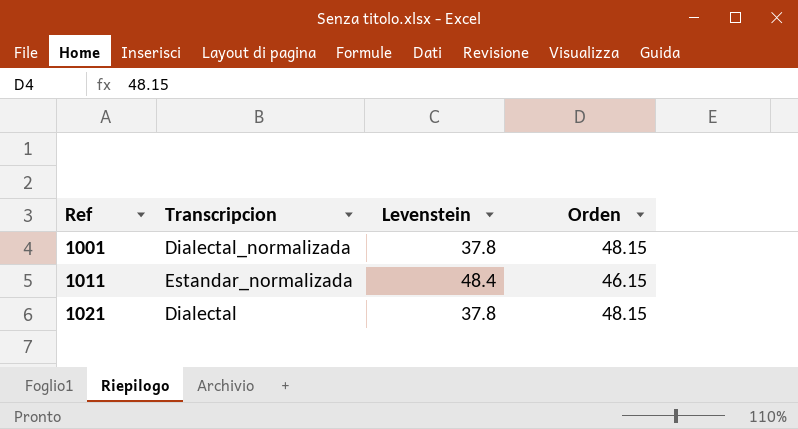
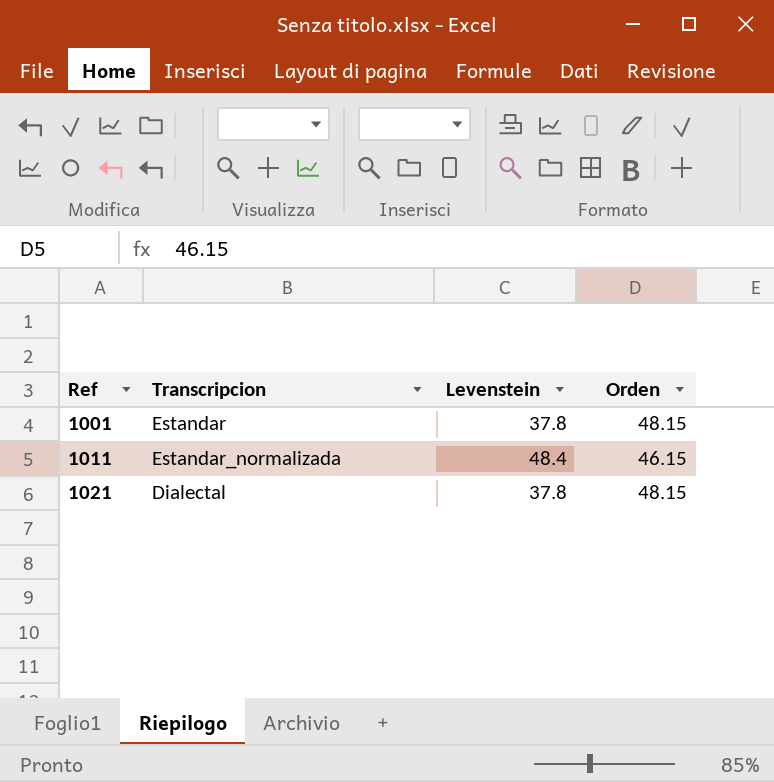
1001 | Transcripcion: Dialectal_normalizada -> Estandar

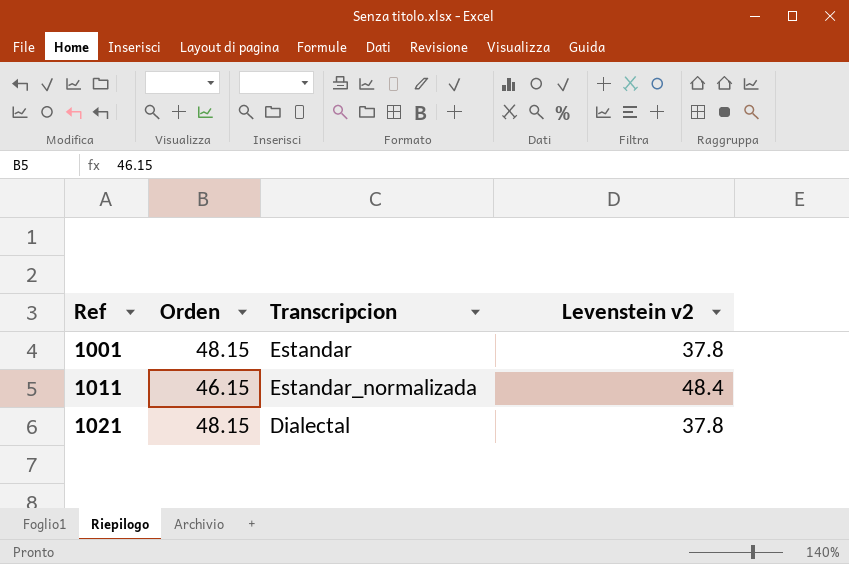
column Orden | position: 4 -> 2
column name: Levenstein -> Levenstein v2

